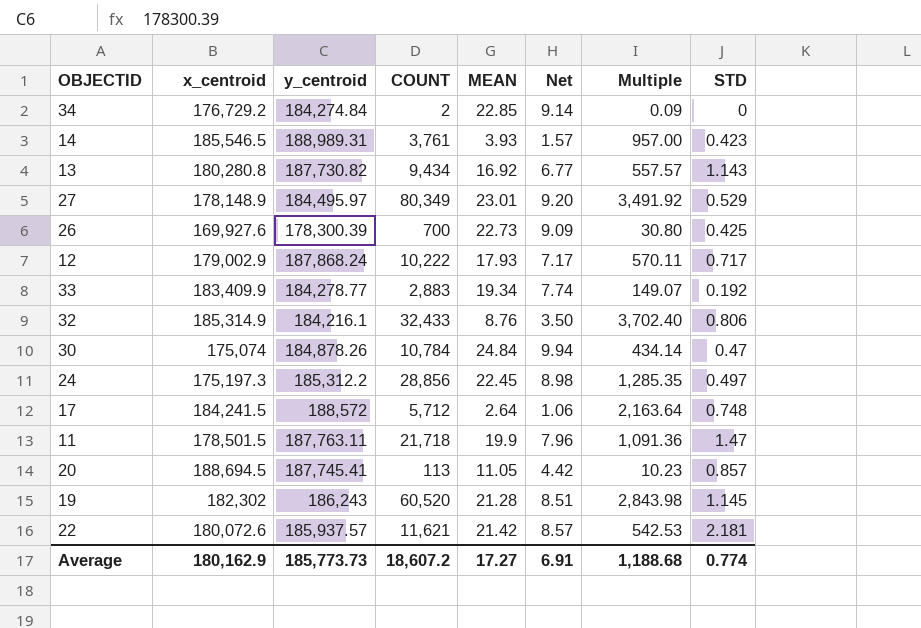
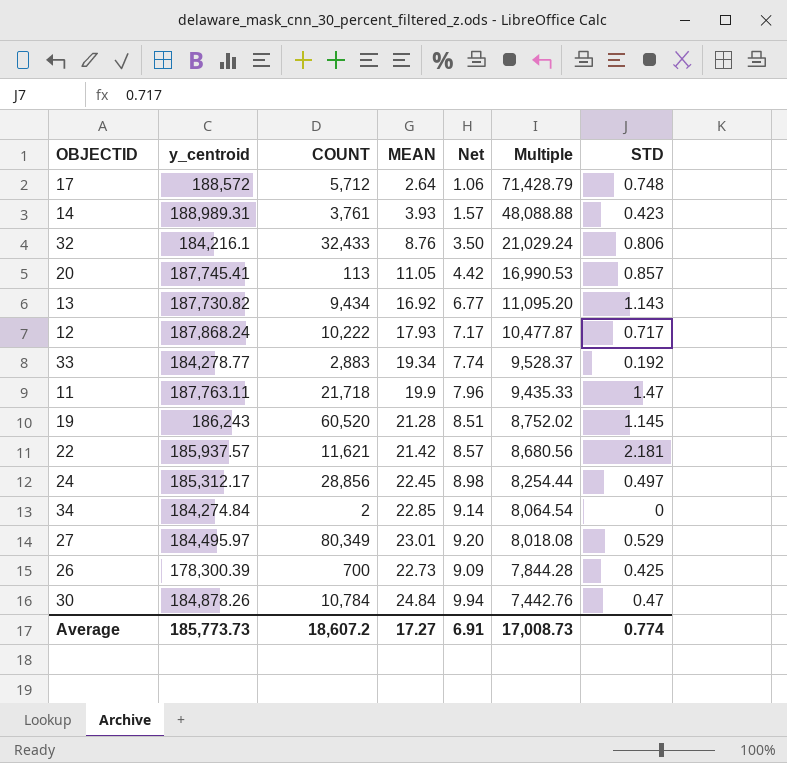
row order: none -> Multiple descending
column x_centroid | position: 2 -> none
column Multiple | formula: [COUNT] / [MEAN] -> [y_centroid] / [MEAN]
24 | y_centroid: 185,312.2 -> 185,312.17
Average | Multiple: 1,188.68 -> 17,008.73

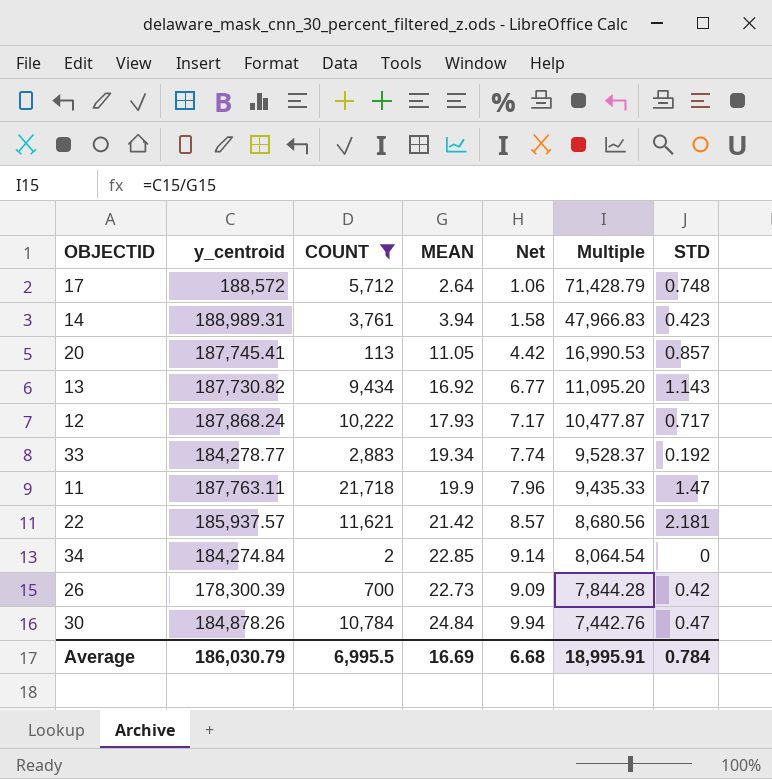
filter: none -> COUNT <= 21,718
14 | MEAN: 3.93 -> 3.94
14 | Net: 1.57 -> 1.58
14 | Multiple: 48,088.88 -> 47,966.83
26 | STD: 0.425 -> 0.42
Average | y_centroid: 185,773.73 -> 186,030.79
Average | COUNT: 18,607.2 -> 6,995.5
Average | MEAN: 17.27 -> 16.69
Average | Net: 6.91 -> 6.68
Average | Multiple: 17,008.73 -> 18,995.91
Average | STD: 0.774 -> 0.784

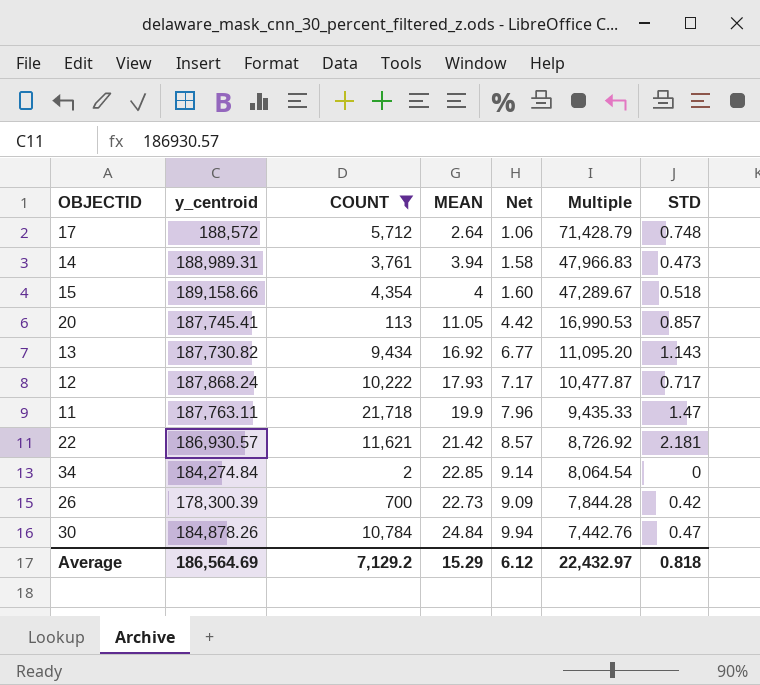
row 33: 184,278.77 | 2,883 | 19.34 | 7.74 | 9,528.37 | 0.192 -> none
14 | STD: 0.423 -> 0.473
row 15: none -> 189,158.66 | 4,354 | 4 | 1.60 | 47,289.67 | 0.518
22 | y_centroid: 185,937.57 -> 186,930.57
22 | Multiple: 8,680.56 -> 8,726.92
Average | y_centroid: 186,030.79 -> 186,564.69
Average | COUNT: 6,995.5 -> 7,129.2
Average | MEAN: 16.69 -> 15.29
Average | Net: 6.68 -> 6.12
Average | Multiple: 18,995.91 -> 22,432.97
Average | STD: 0.784 -> 0.818

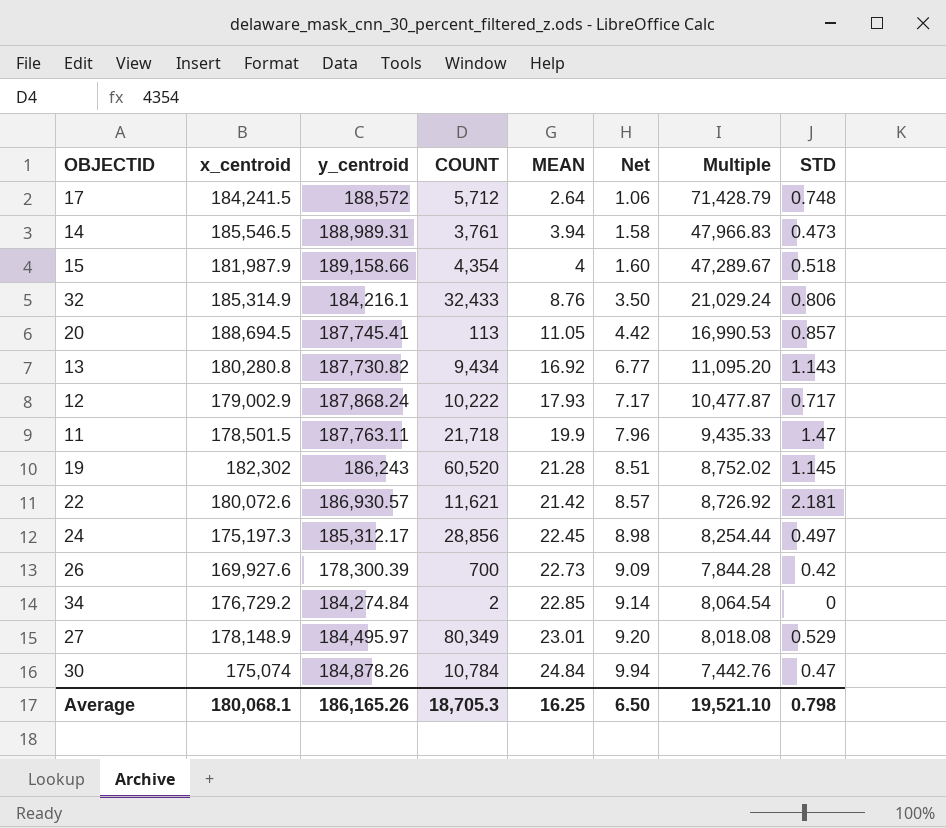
filter: COUNT <= 21,718 -> none
row order: Multiple descending -> MEAN ascending
column x_centroid | position: none -> 2
Average | y_centroid: 186,564.69 -> 186,165.26
Average | COUNT: 7,129.2 -> 18,705.3
Average | MEAN: 15.29 -> 16.25
Average | Net: 6.12 -> 6.50
Average | Multiple: 22,432.97 -> 19,521.10
Average | STD: 0.818 -> 0.798

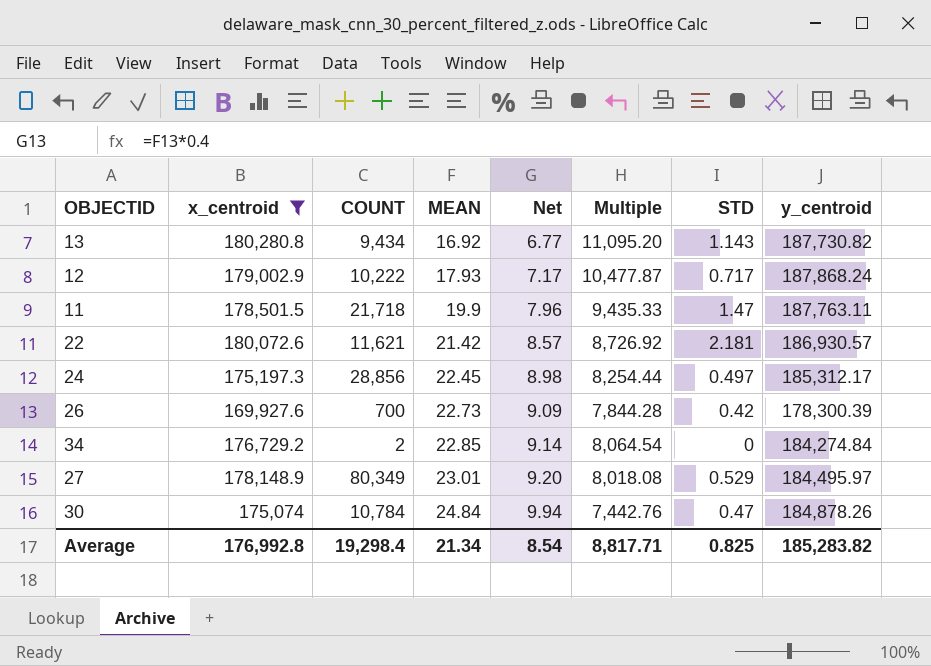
filter: none -> x_centroid <= 180,280.8
column y_centroid | position: 3 -> 8
Average | x_centroid: 180,068.1 -> 176,992.8
Average | COUNT: 18,705.3 -> 19,298.4
Average | MEAN: 16.25 -> 21.34
Average | Net: 6.50 -> 8.54
Average | Multiple: 19,521.10 -> 8,817.71
Average | STD: 0.798 -> 0.825
Average | y_centroid: 186,165.26 -> 185,283.82

